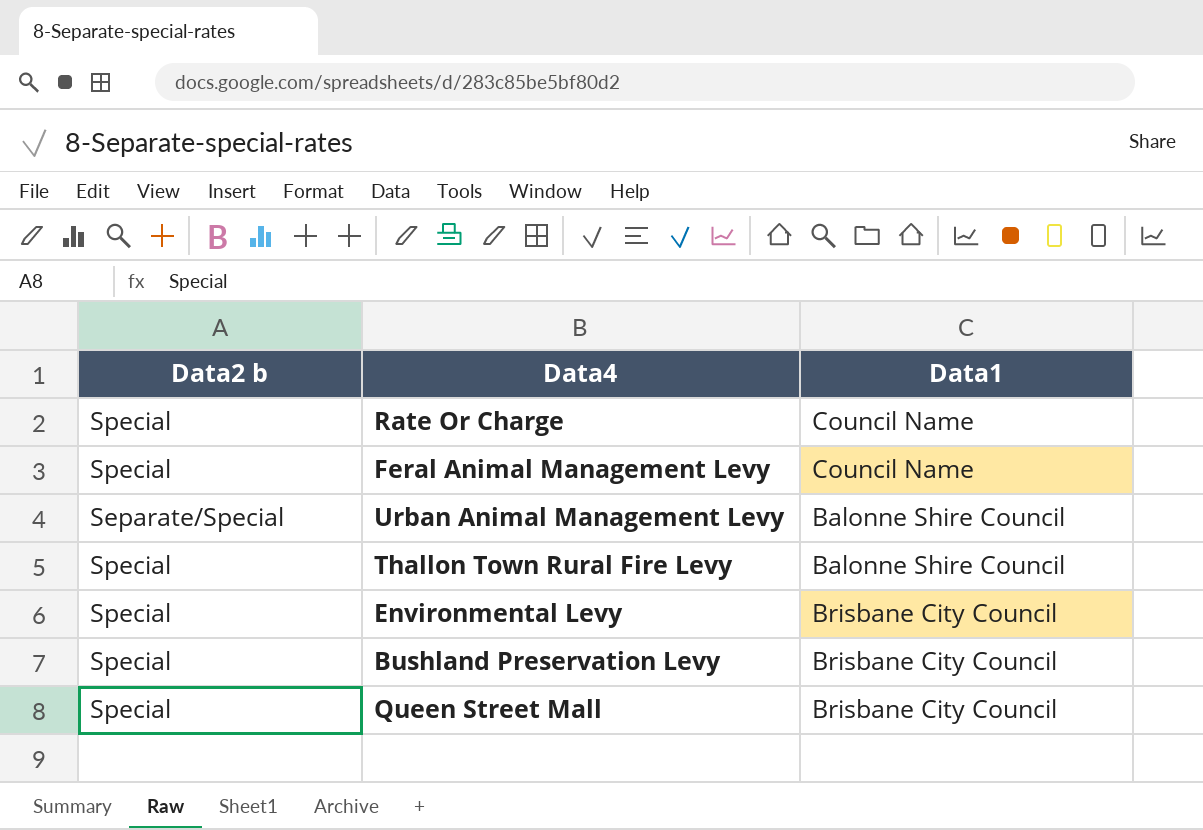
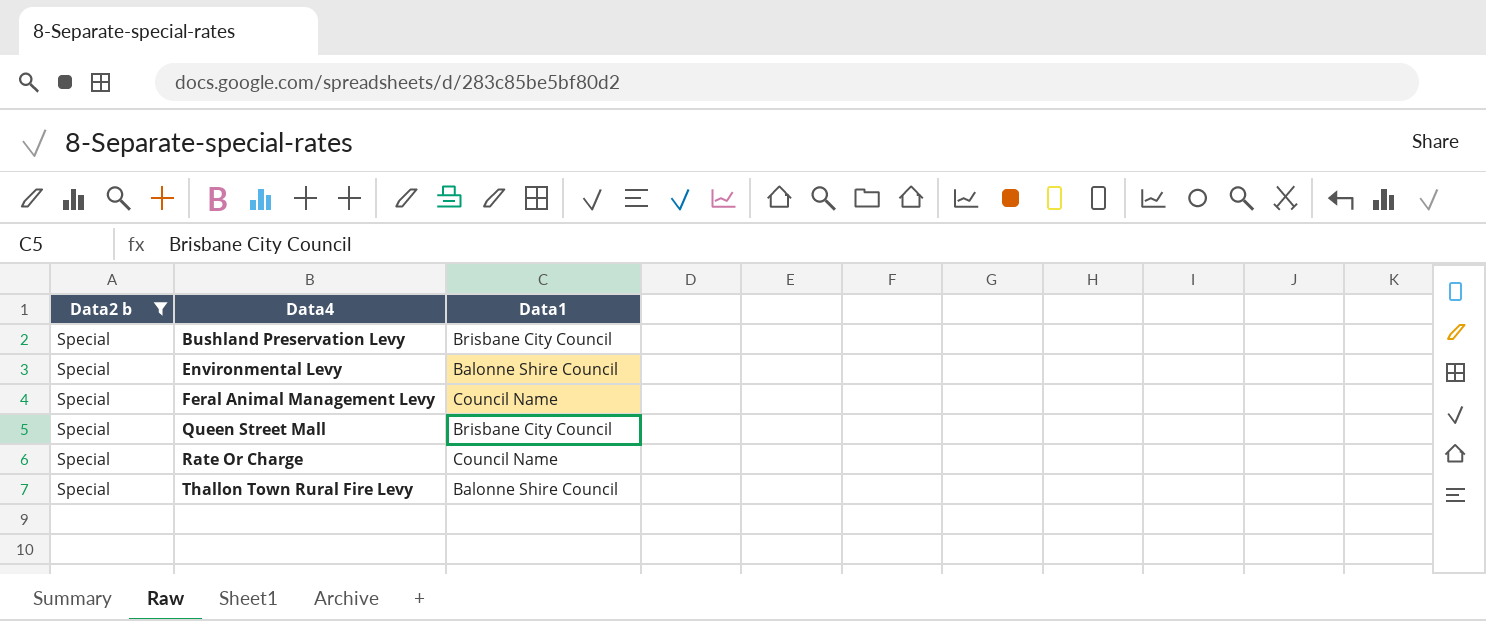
filter: none -> Data2 b = Special
row order: none -> Data4 ascending
Environmental Levy | Data1: Brisbane City Council -> Balonne Shire Council

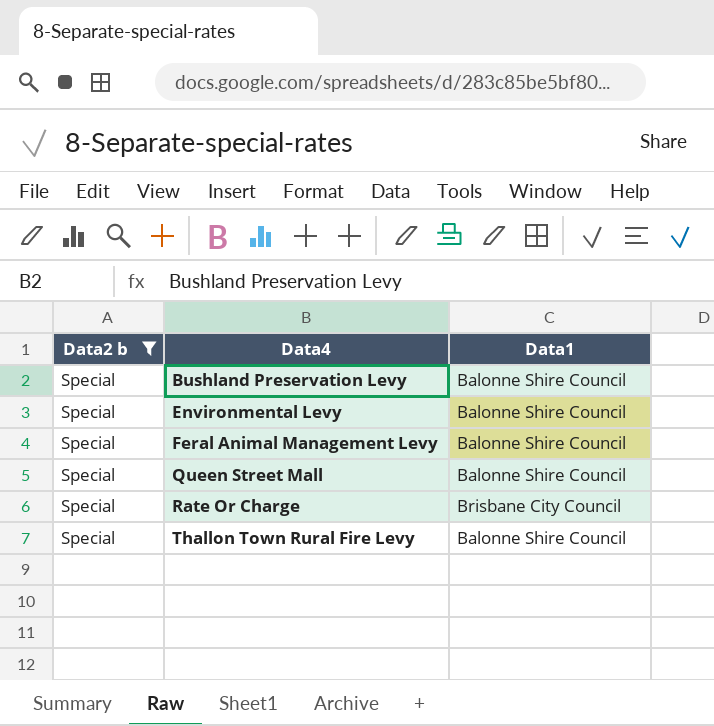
Bushland Preservation Levy | Data1: Brisbane City Council -> Balonne Shire Council
Feral Animal Management Levy | Data1: Council Name -> Balonne Shire Council
Queen Street Mall | Data1: Brisbane City Council -> Balonne Shire Council
Rate Or Charge | Data1: Council Name -> Brisbane City Council

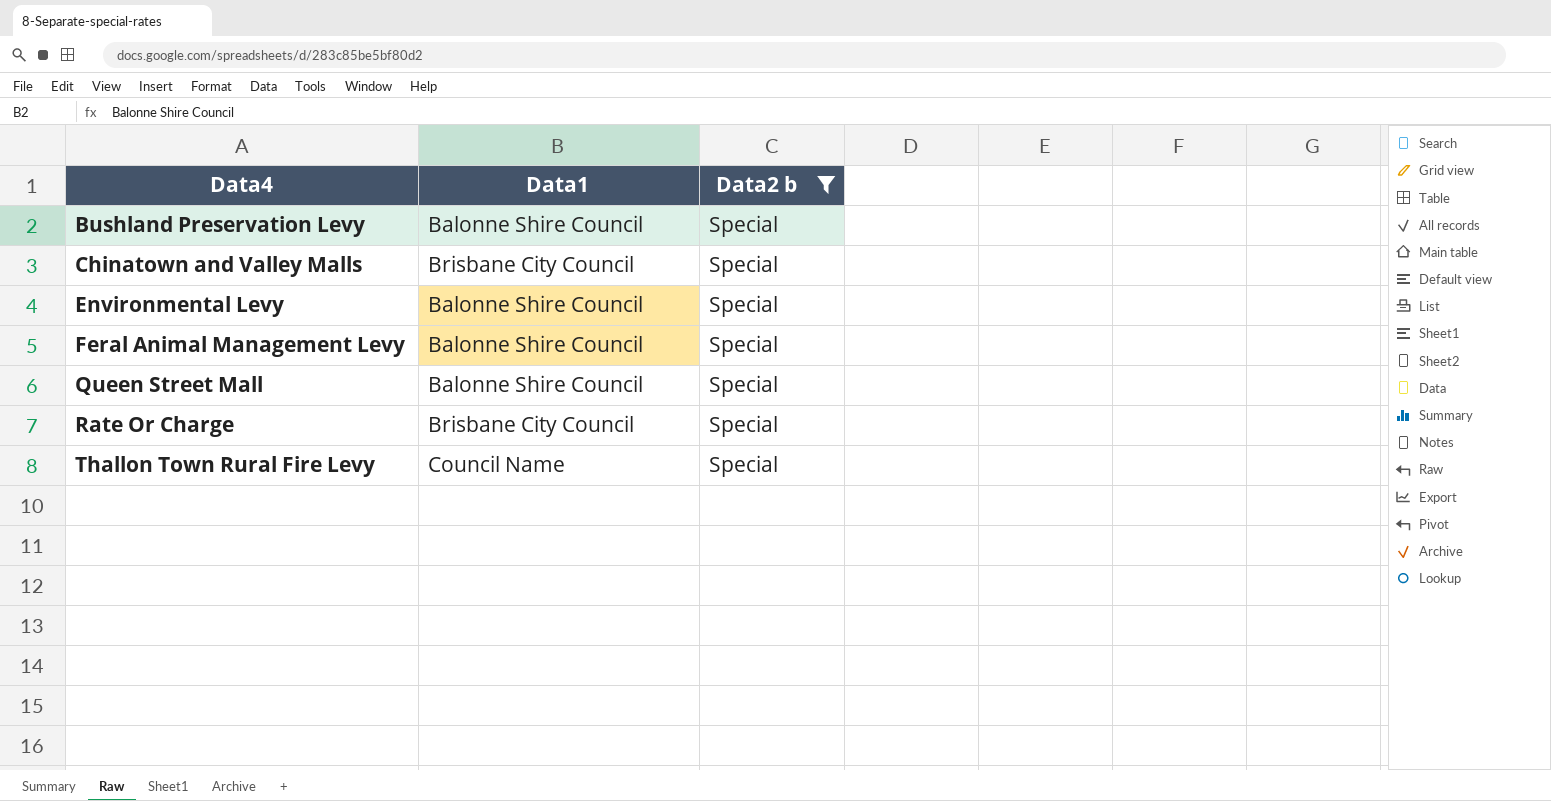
column Data2 b | position: 1 -> 3
row Chinatown and Valley Malls: none -> Brisbane City Council | Special
Thallon Town Rural Fire Levy | Data1: Balonne Shire Council -> Council Name

